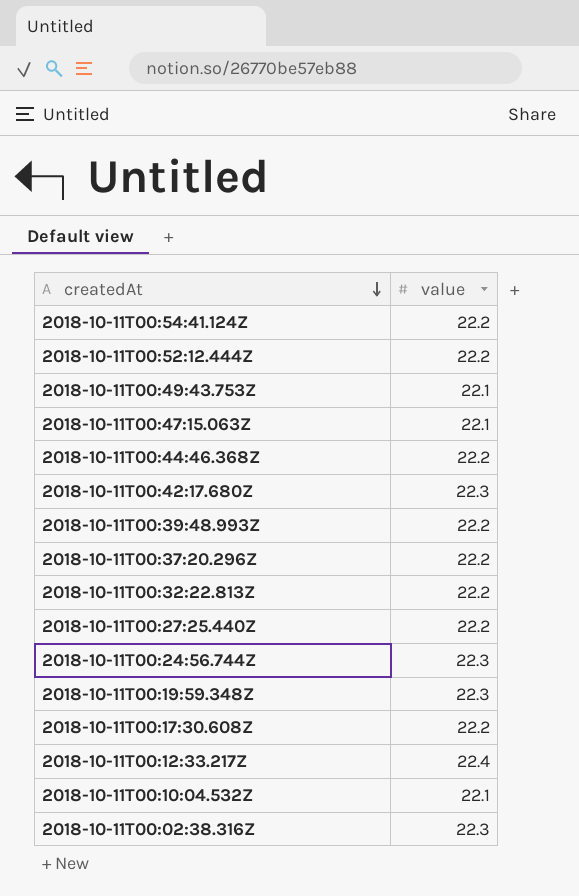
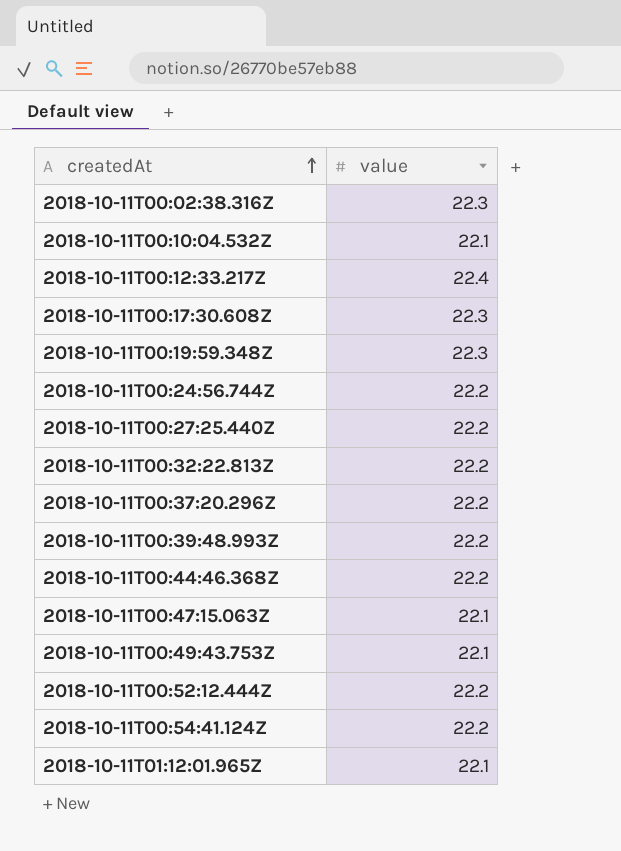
row order: createdAt descending -> createdAt ascending
row 2018-10-11T00:42:17.680Z: 22.3 -> none
2018-10-11T00:17:30.608Z | value: 22.2 -> 22.3
2018-10-11T00:24:56.744Z | value: 22.3 -> 22.2
row 2018-10-11T01:12:01.965Z: none -> 22.1

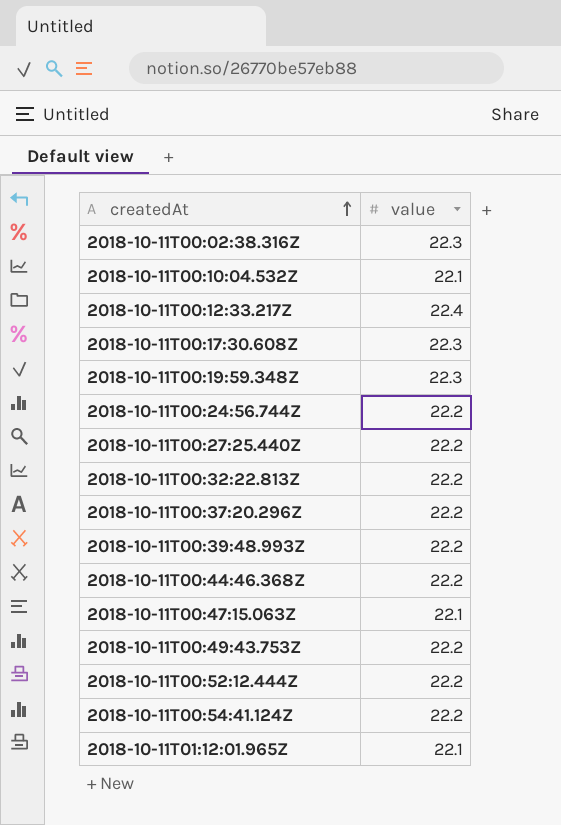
2018-10-11T00:49:43.753Z | value: 22.1 -> 22.2

